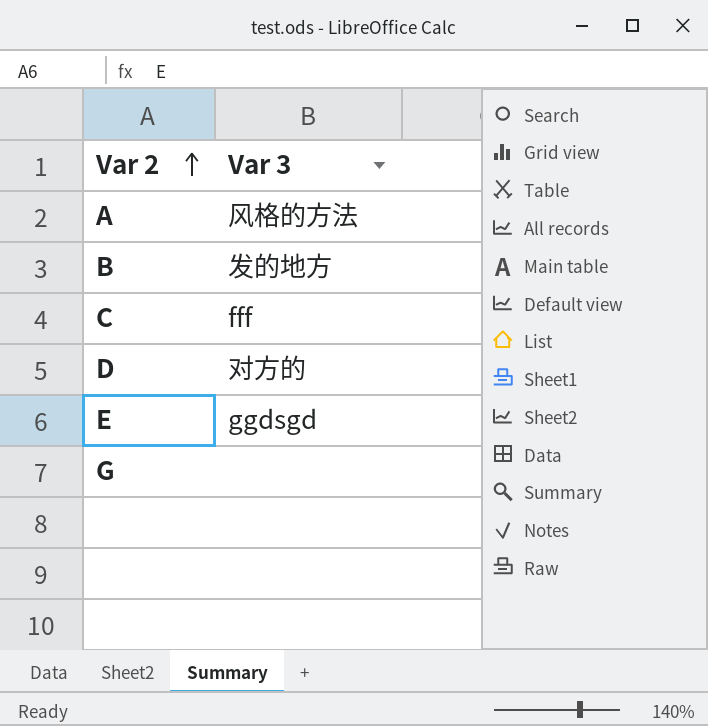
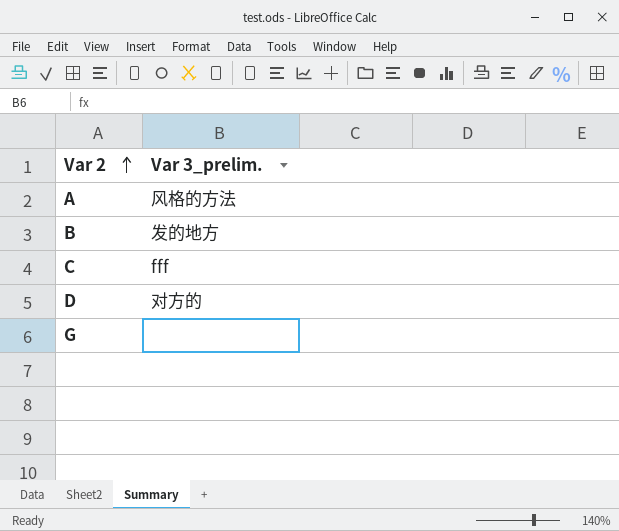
column name: Var 3 -> Var 3_prelim.
row E: ggdsgd -> none

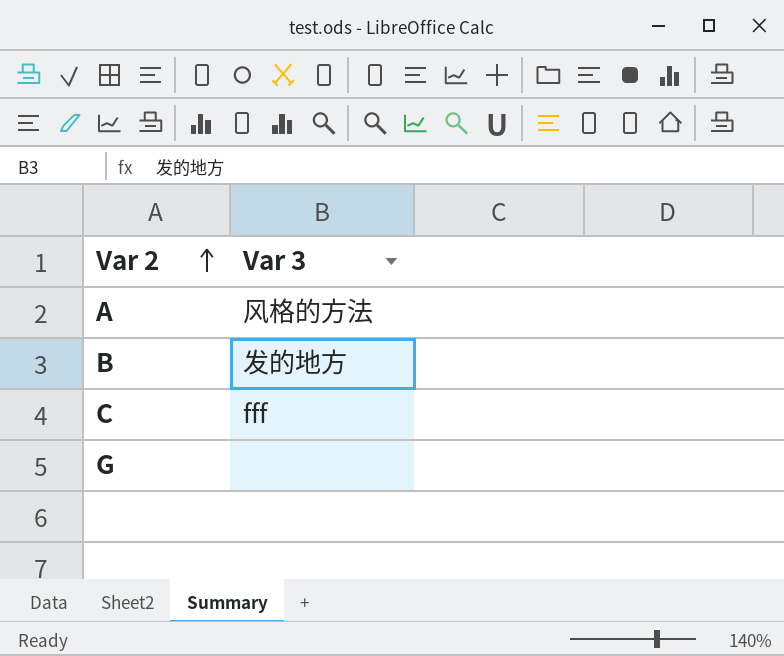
column name: Var 3_prelim. -> Var 3
row D: 对方的 -> none

